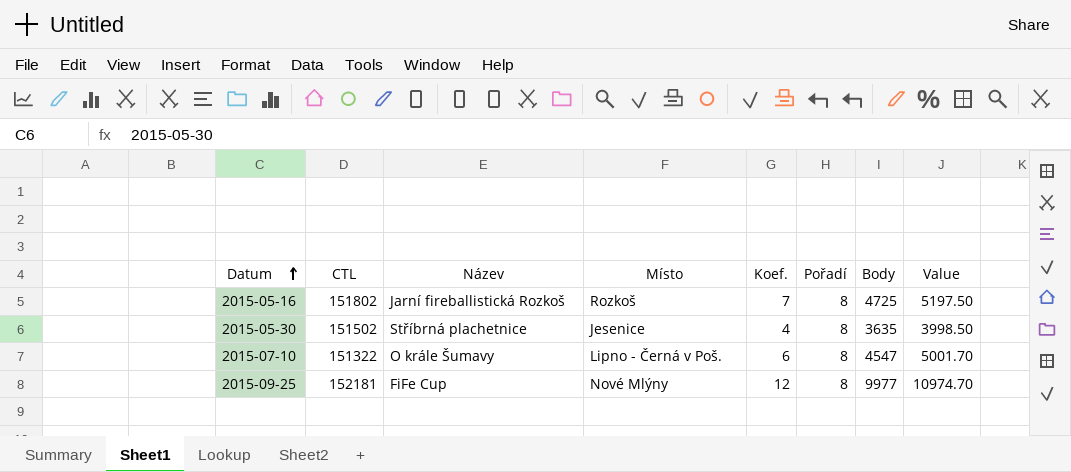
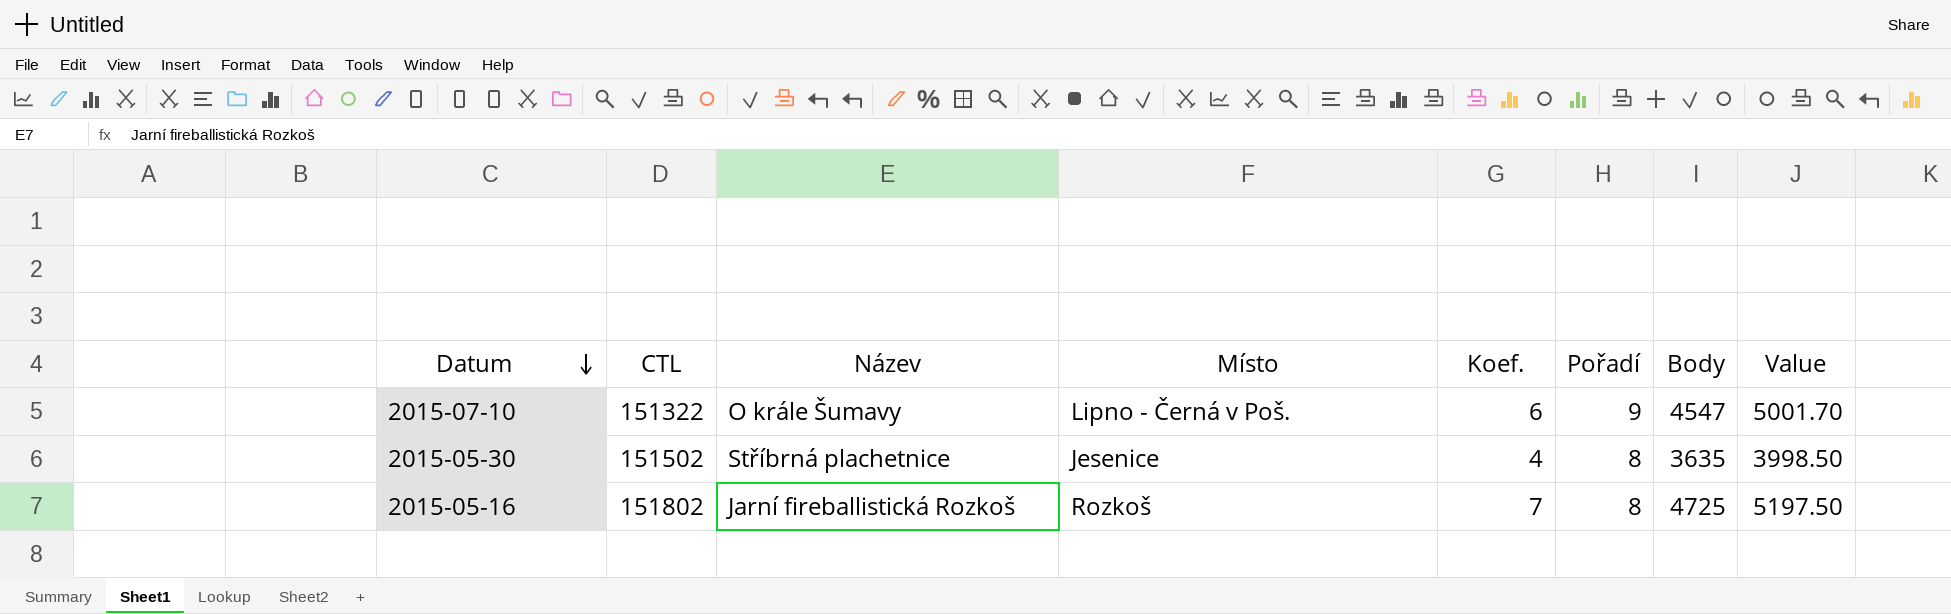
row order: Datum ascending -> Datum descending
row 2015-09-25: 152181 | FiFe Cup | Nové Mlýny | 12 | 8 | 9977 | 10974.70 -> none
2015-07-10 | Pořadí: 8 -> 9

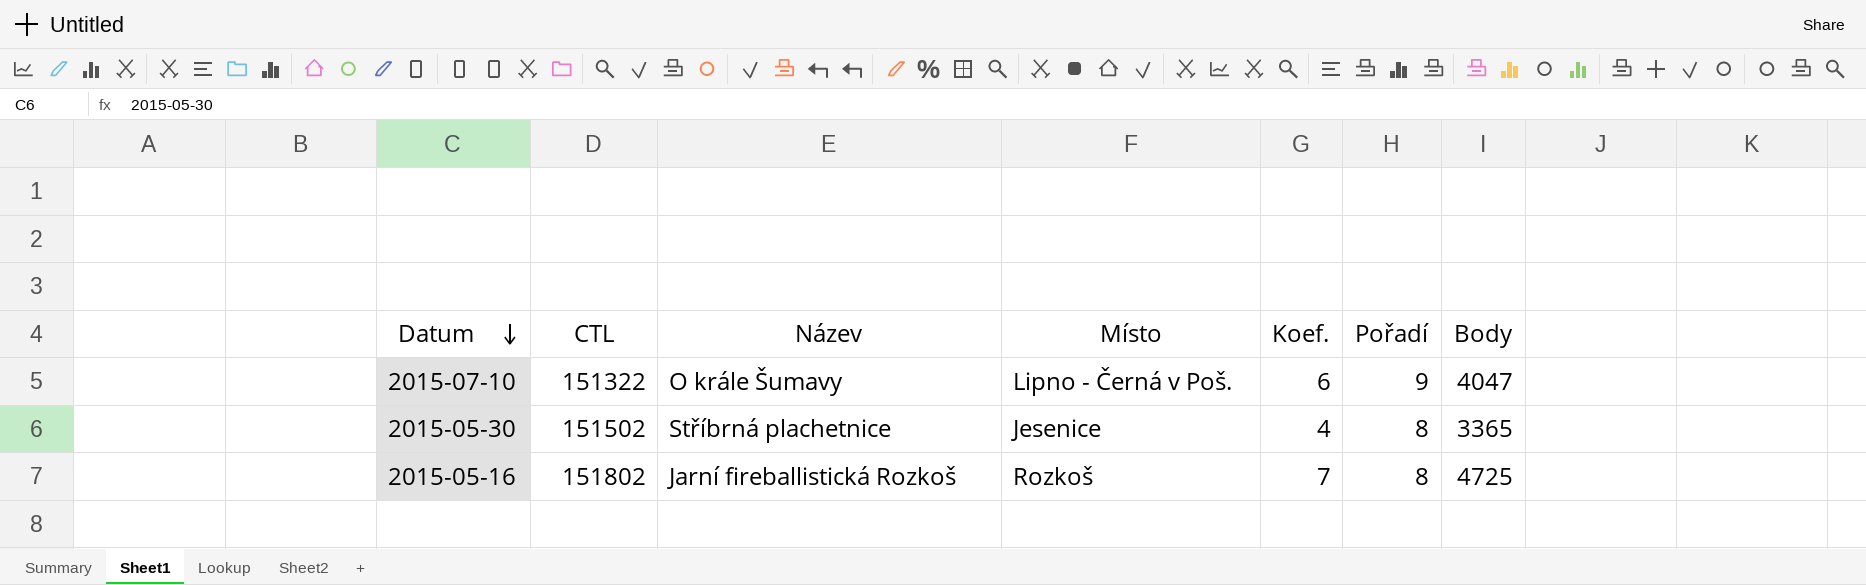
column Value | formula: [Body] * 1.1 -> none
2015-07-10 | Body: 4547 -> 4047
2015-05-30 | Body: 3635 -> 3365

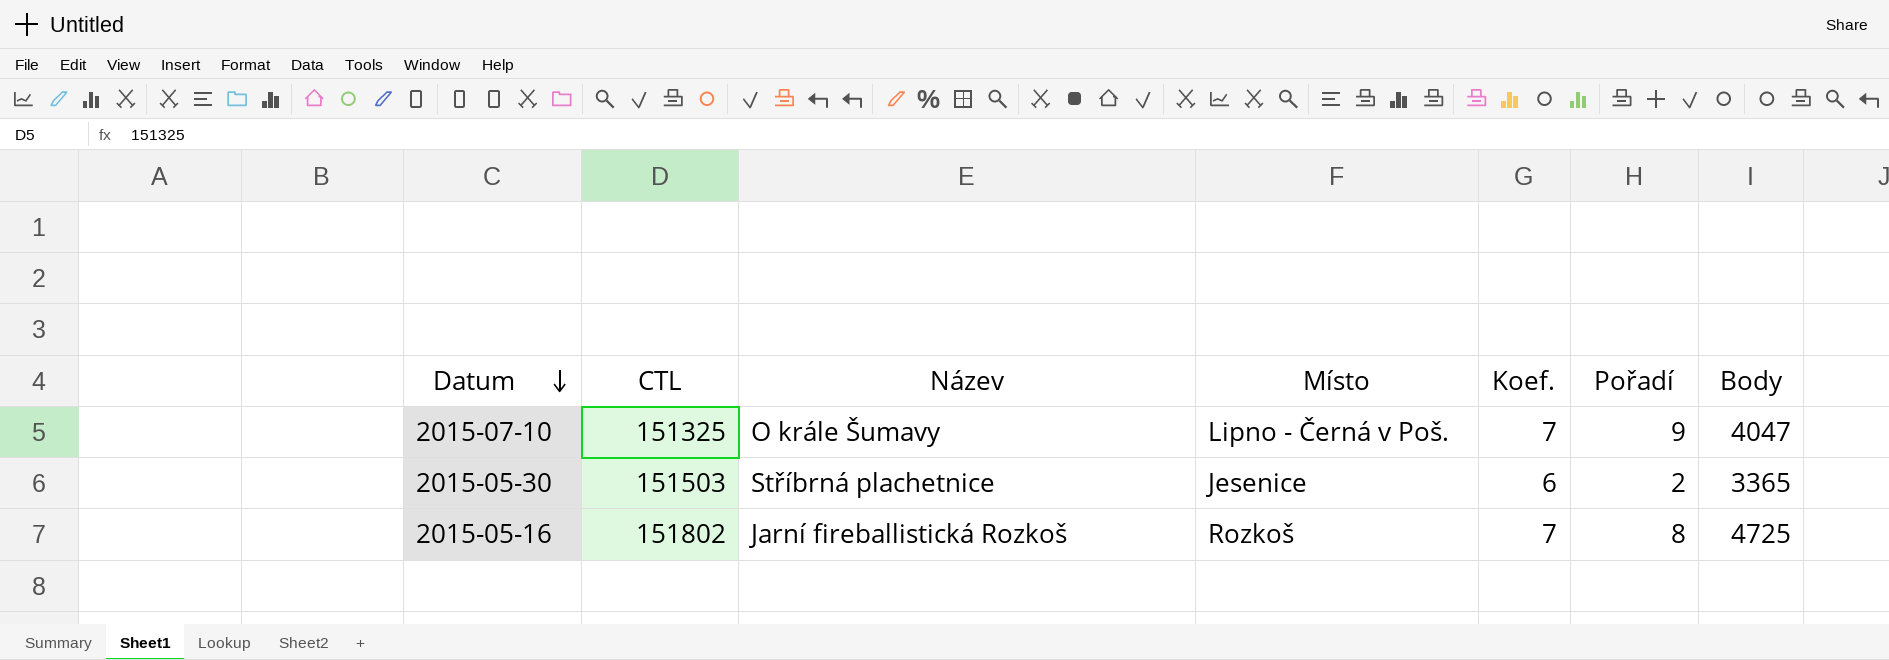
2015-07-10 | CTL: 151322 -> 151325
2015-07-10 | Koef.: 6 -> 7
2015-05-30 | CTL: 151502 -> 151503
2015-05-30 | Koef.: 4 -> 6
2015-05-30 | Pořadí: 8 -> 2

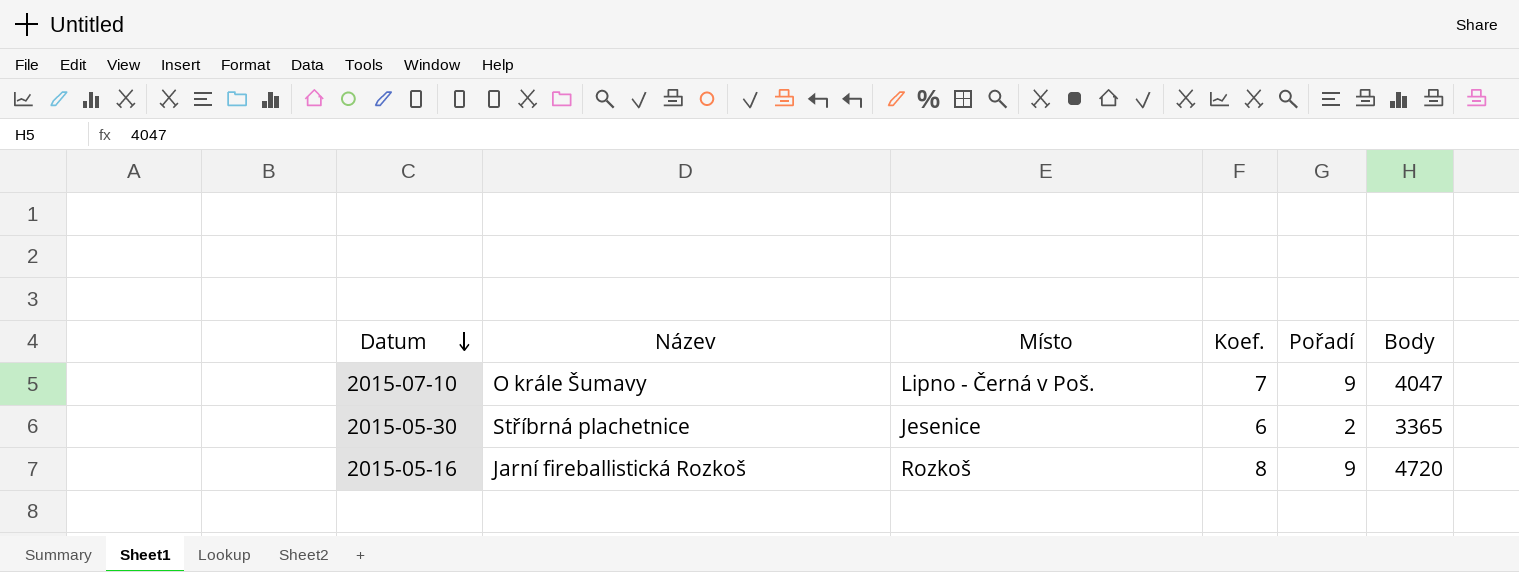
column CTL | position: 2 -> none
2015-05-16 | Koef.: 7 -> 8
2015-05-16 | Pořadí: 8 -> 9
2015-05-16 | Body: 4725 -> 4720

